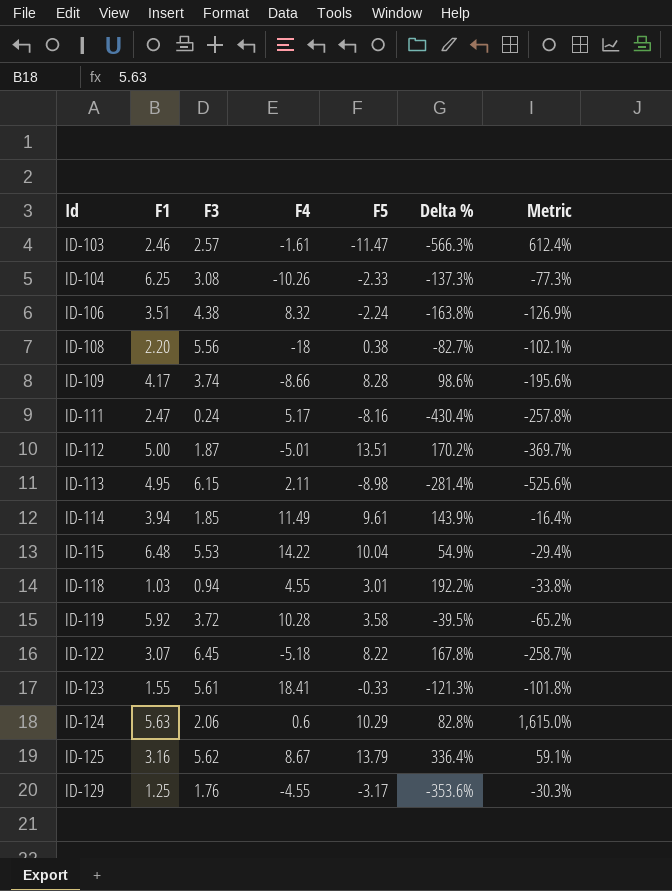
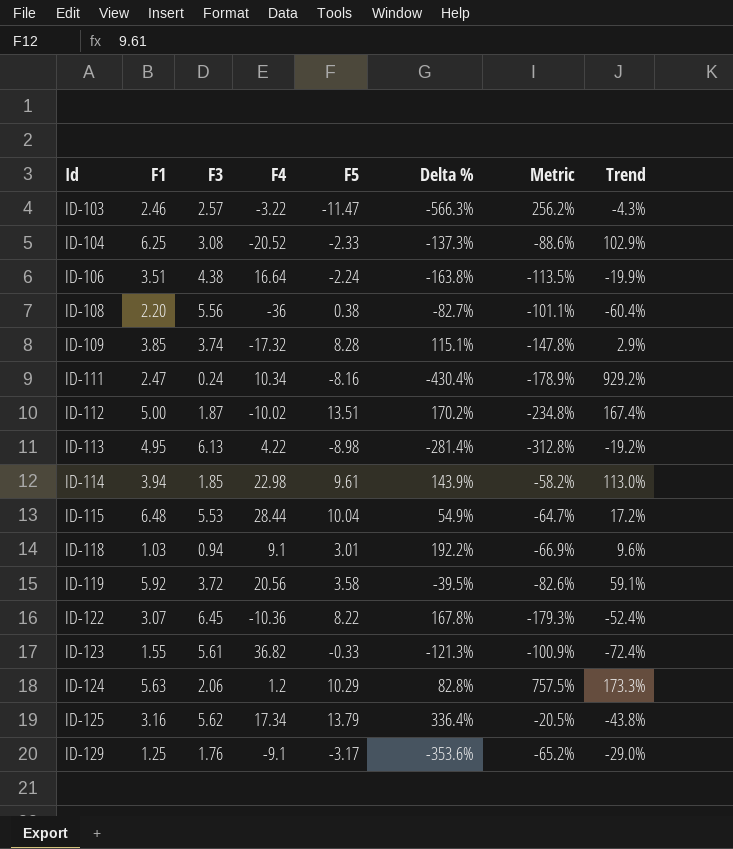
column Trend | formula: none -> ([F1] - [F3]) / [F3]
ID-103 | F4: -1.61 -> -3.22
ID-103 | Metric: 612.4% -> 256.2%
ID-104 | F4: -10.26 -> -20.52
ID-104 | Metric: -77.3% -> -88.6%
ID-106 | F4: 8.32 -> 16.64
ID-106 | Metric: -126.9% -> -113.5%
ID-108 | F4: -18 -> -36
ID-108 | Metric: -102.1% -> -101.1%
ID-109 | F1: 4.17 -> 3.85
ID-109 | F4: -8.66 -> -17.32
ID-109 | Delta %: 98.6% -> 115.1%
ID-109 | Metric: -195.6% -> -147.8%
ID-111 | F4: 5.17 -> 10.34
ID-111 | Metric: -257.8% -> -178.9%
ID-112 | F4: -5.01 -> -10.02
ID-112 | Metric: -369.7% -> -234.8%
ID-113 | F3: 6.15 -> 6.13
ID-113 | F4: 2.11 -> 4.22
ID-113 | Metric: -525.6% -> -312.8%
ID-114 | F4: 11.49 -> 22.98
ID-114 | Metric: -16.4% -> -58.2%
ID-115 | F4: 14.22 -> 28.44
ID-115 | Metric: -29.4% -> -64.7%
ID-118 | F4: 4.55 -> 9.1
ID-118 | Metric: -33.8% -> -66.9%
ID-119 | F4: 10.28 -> 20.56
ID-119 | Metric: -65.2% -> -82.6%
ID-122 | F4: -5.18 -> -10.36
ID-122 | Metric: -258.7% -> -179.3%
ID-123 | F4: 18.41 -> 36.82
ID-123 | Metric: -101.8% -> -100.9%
ID-124 | F4: 0.6 -> 1.2
ID-124 | Metric: 1,615.0% -> 757.5%
ID-125 | F4: 8.67 -> 17.34
ID-125 | Metric: 59.1% -> -20.5%
ID-129 | F4: -4.55 -> -9.1
ID-129 | Metric: -30.3% -> -65.2%

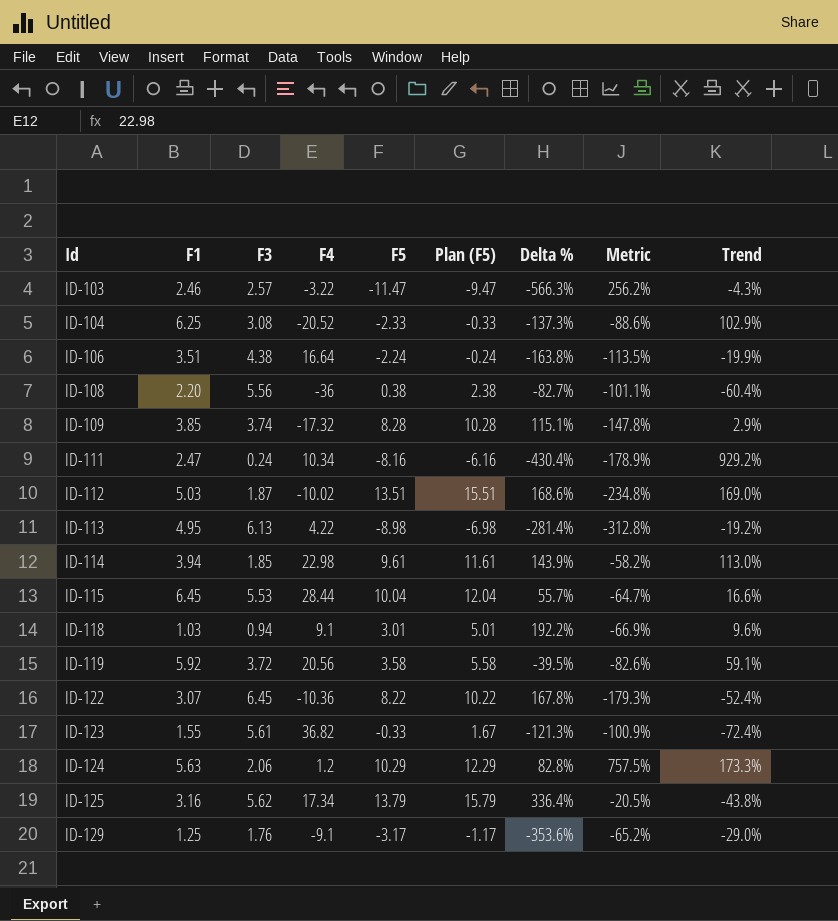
column Plan (F5) | formula: none -> [F5] + 2
ID-112 | F1: 5.00 -> 5.03
ID-112 | Delta %: 170.2% -> 168.6%
ID-112 | Trend: 167.4% -> 169.0%
ID-115 | F1: 6.48 -> 6.45
ID-115 | Delta %: 54.9% -> 55.7%
ID-115 | Trend: 17.2% -> 16.6%

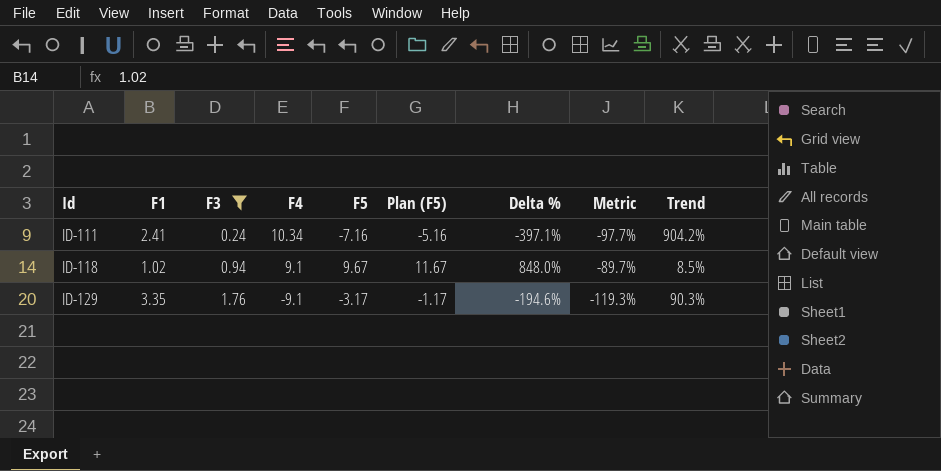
filter: none -> F3 <= 1.76
column Metric | formula: ([F5] - [F4]) / [F4] -> ([F3] - [F4]) / [F4]
ID-111 | F1: 2.47 -> 2.41
ID-111 | F5: -8.16 -> -7.16
ID-111 | Plan (F5): -6.16 -> -5.16
ID-111 | Delta %: -430.4% -> -397.1%
ID-111 | Trend: 929.2% -> 904.2%
ID-118 | F1: 1.03 -> 1.02
ID-118 | F5: 3.01 -> 9.67
ID-118 | Plan (F5): 5.01 -> 11.67
ID-118 | Delta %: 192.2% -> 848.0%
ID-118 | Trend: 9.6% -> 8.5%
ID-129 | F1: 1.25 -> 3.35
ID-129 | Delta %: -353.6% -> -194.6%
ID-129 | Trend: -29.0% -> 90.3%

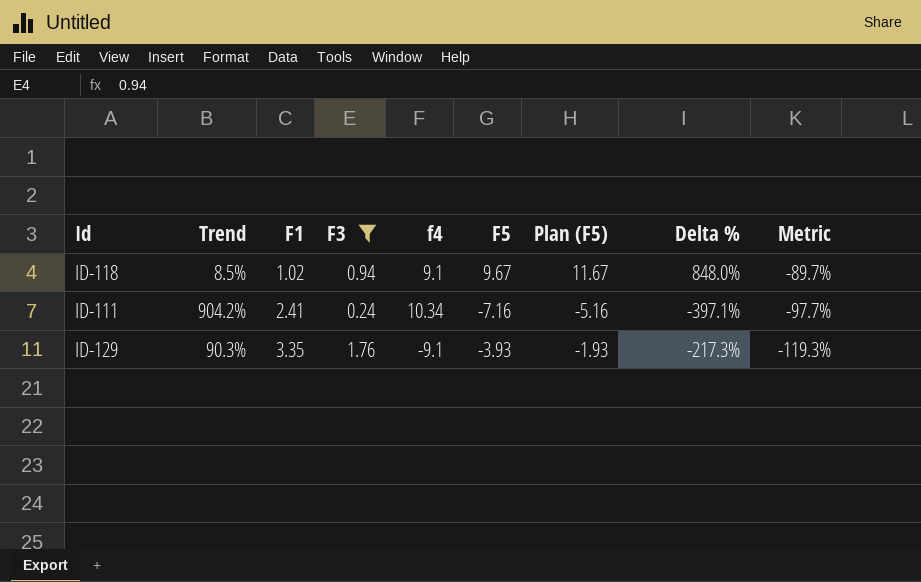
row order: Id ascending -> F1 ascending
column Trend | position: 9 -> 2
column name: F4 -> f4
ID-129 | F5: -3.17 -> -3.93
ID-129 | Plan (F5): -1.17 -> -1.93
ID-129 | Delta %: -194.6% -> -217.3%

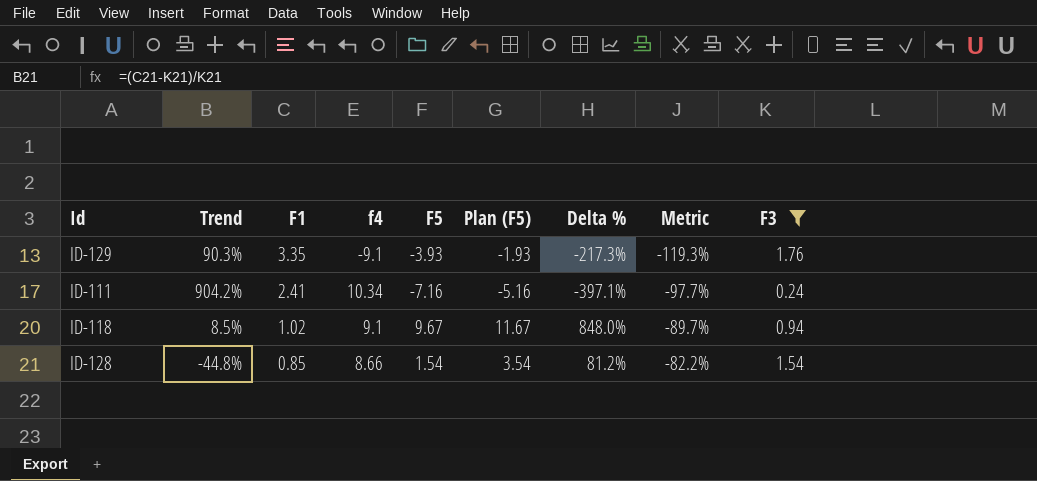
row order: F1 ascending -> F1 descending
column F3 | position: 4 -> 9
row ID-128: none -> -44.8% | 0.85 | 8.66 | 1.54 | 3.54 | 81.2% | -82.2% | 1.54

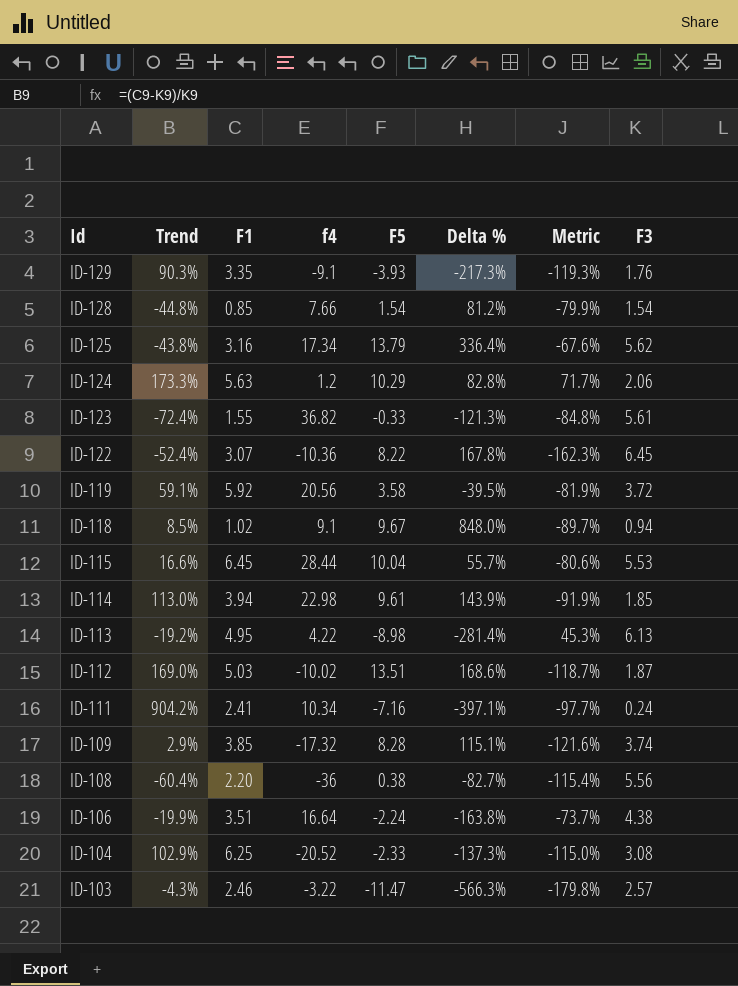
filter: F3 <= 1.76 -> none
row order: F1 descending -> Id descending
column Plan (F5) | formula: [F5] + 2 -> none
ID-128 | f4: 8.66 -> 7.66
ID-128 | Metric: -82.2% -> -79.9%

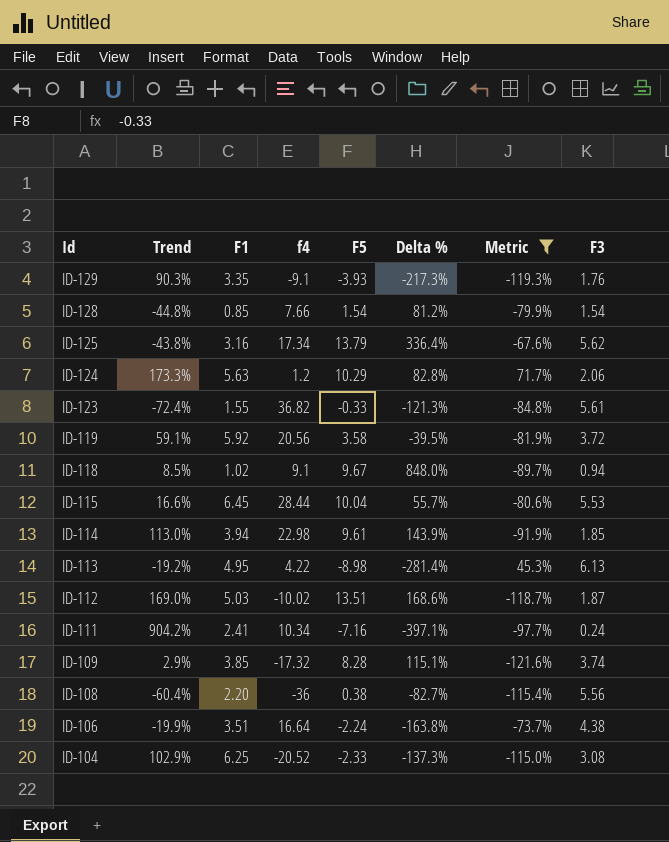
filter: none -> Metric >= -121.6%

